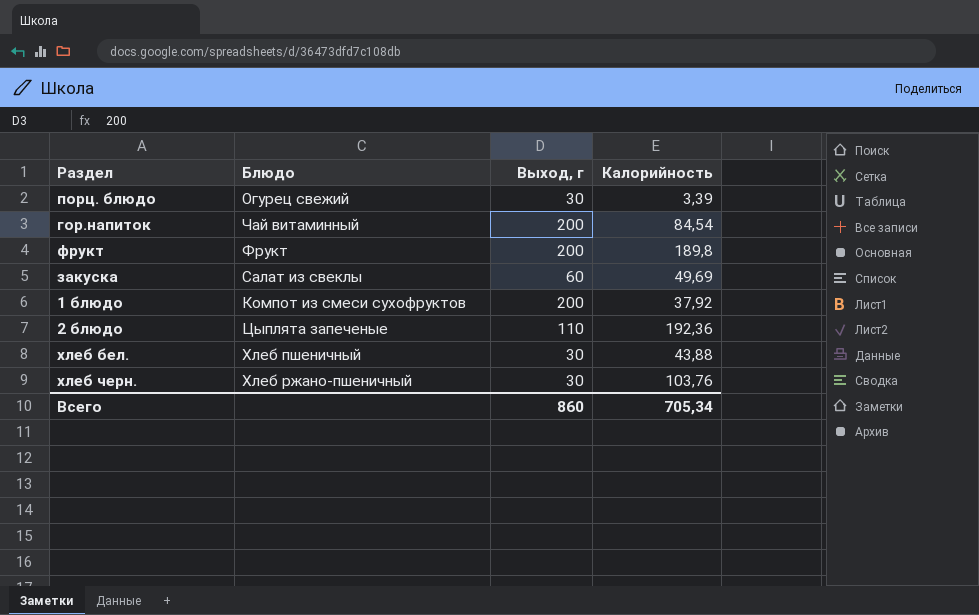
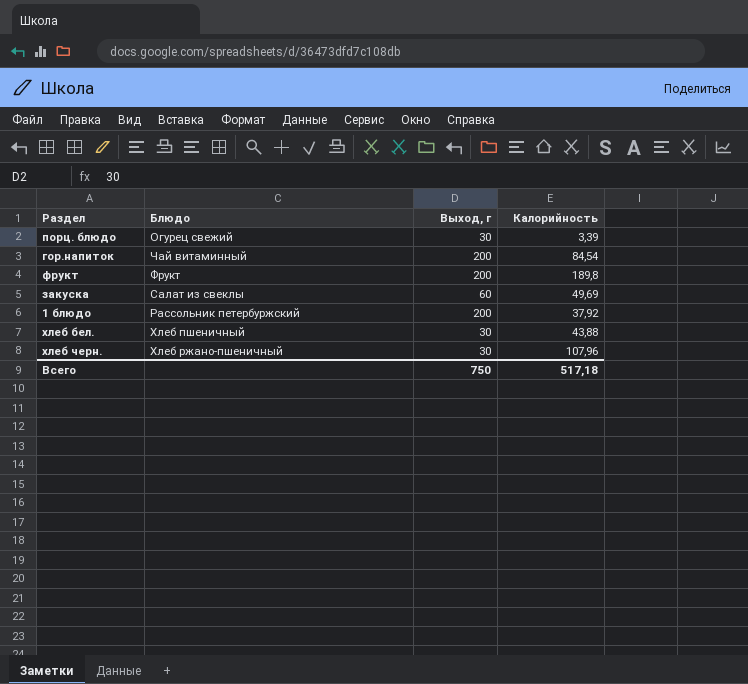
row 2 блюдо: Цыплята запеченые | 110 | 192,36 -> none
1 блюдо | Блюдо: Компот из смеси сухофруктов -> Рассольник петербуржский
хлеб черн. | Калорийность: 103,76 -> 107,96
Всего | Выход, г: 860 -> 750
Всего | Калорийность: 705,34 -> 517,18

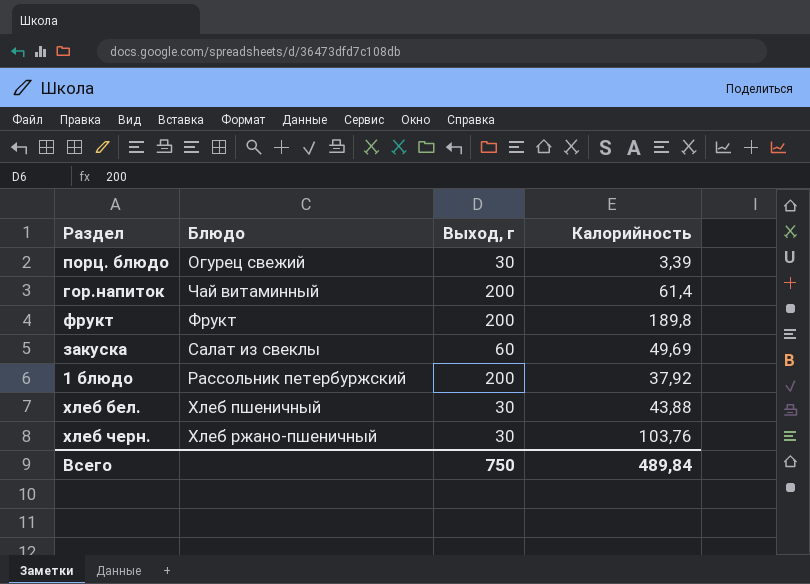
гор.напиток | Калорийность: 84,54 -> 61,4
хлеб черн. | Калорийность: 107,96 -> 103,76
Всего | Калорийность: 517,18 -> 489,84

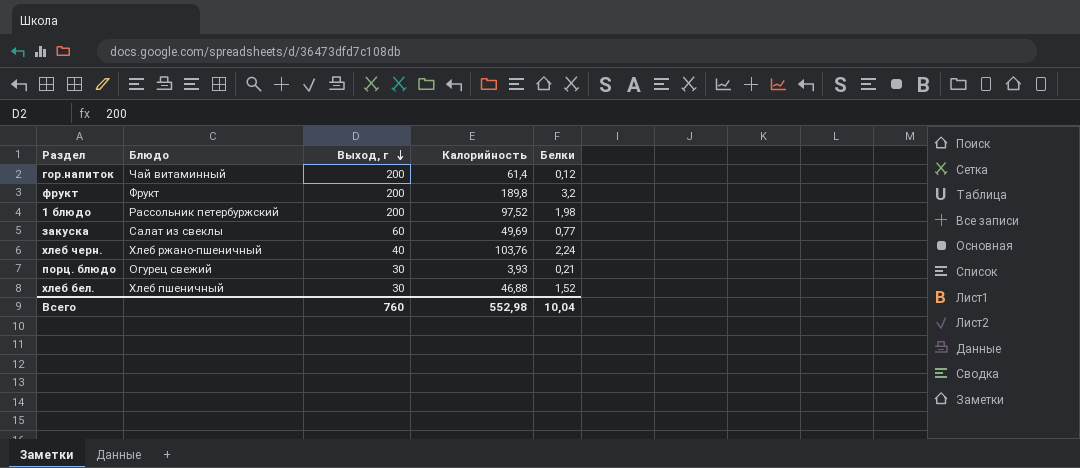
row order: none -> Выход, г descending
column Белки | position: none -> 5
1 блюдо | Калорийность: 37,92 -> 97,52
хлеб черн. | Выход, г: 30 -> 40
порц. блюдо | Калорийность: 3,39 -> 3,93
хлеб бел. | Калорийность: 43,88 -> 46,88
Всего | Выход, г: 750 -> 760
Всего | Калорийность: 489,84 -> 552,98

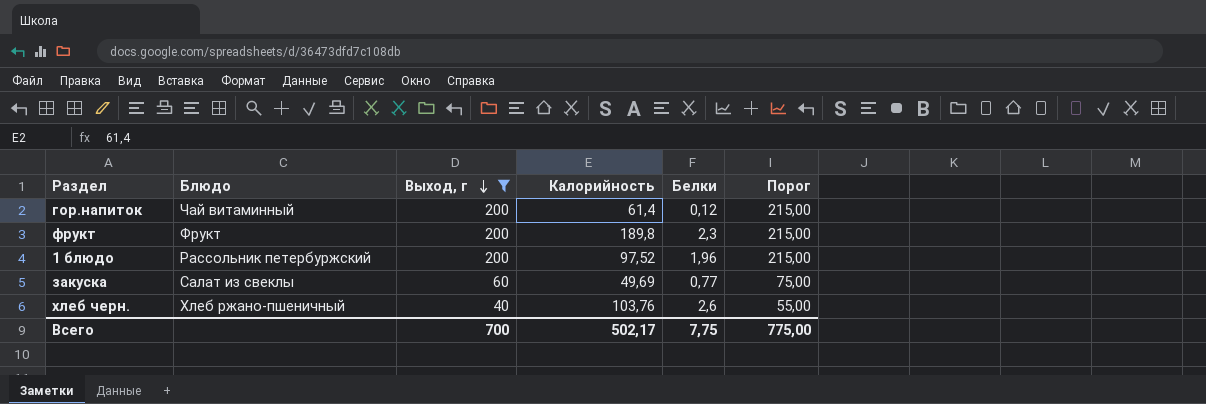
filter: none -> Выход, г != 30
column Порог | formula: none -> [Выход, г] + 15
фрукт | Белки: 3,2 -> 2,3
1 блюдо | Белки: 1,98 -> 1,96
хлеб черн. | Белки: 2,24 -> 2,6
Всего | Выход, г: 760 -> 700
Всего | Калорийность: 552,98 -> 502,17
Всего | Белки: 10,04 -> 7,75

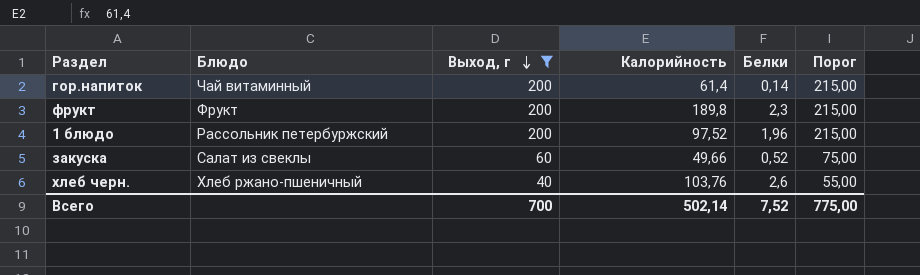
гор.напиток | Белки: 0,12 -> 0,14
закуска | Калорийность: 49,69 -> 49,66
закуска | Белки: 0,77 -> 0,52
Всего | Калорийность: 502,17 -> 502,14
Всего | Белки: 7,75 -> 7,52

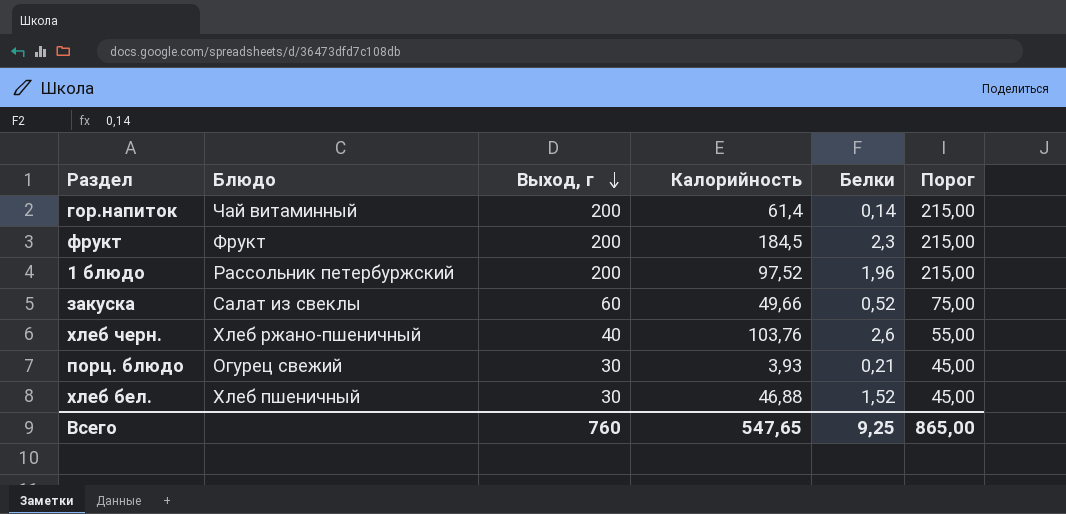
filter: Выход, г != 30 -> none
фрукт | Калорийность: 189,8 -> 184,5
Всего | Выход, г: 700 -> 760
Всего | Калорийность: 502,14 -> 547,65
Всего | Белки: 7,52 -> 9,25
Всего | Порог: 775,00 -> 865,00

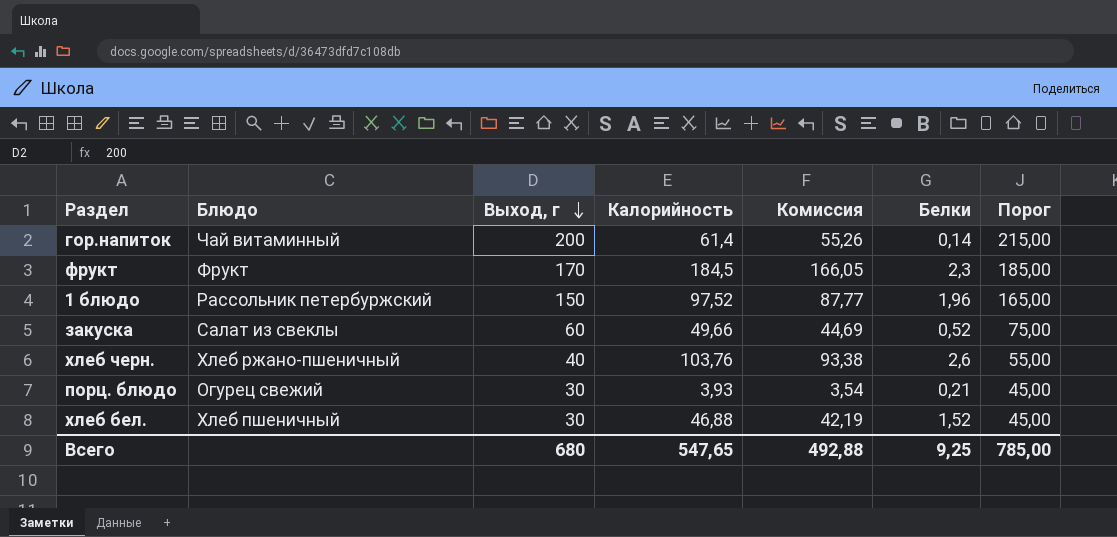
column Комиссия | formula: none -> [Калорийность] * 0,9
фрукт | Выход, г: 200 -> 170
фрукт | Порог: 215,00 -> 185,00
1 блюдо | Выход, г: 200 -> 150
1 блюдо | Порог: 215,00 -> 165,00
Всего | Выход, г: 760 -> 680
Всего | Порог: 865,00 -> 785,00

